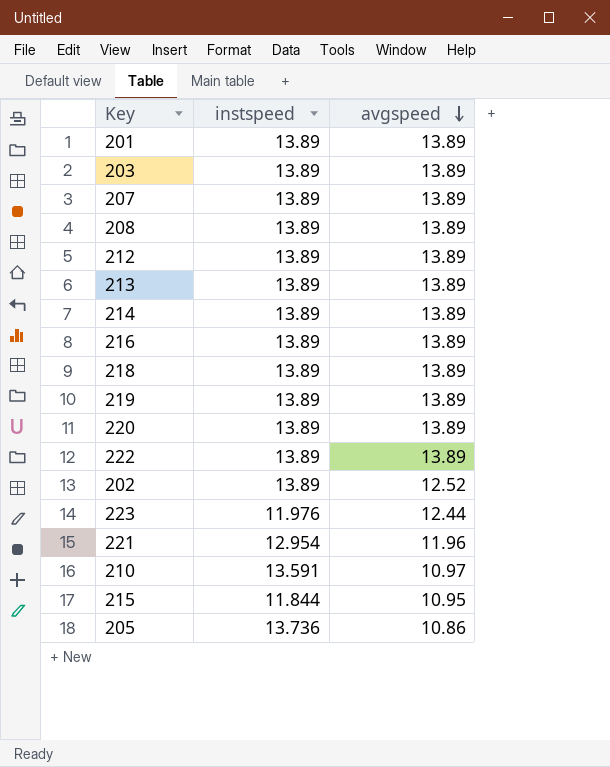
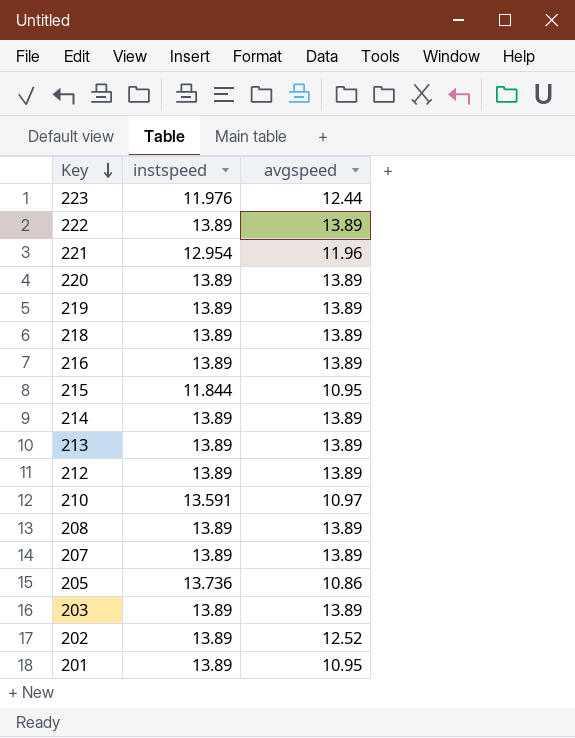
row order: avgspeed descending -> Key descending
201 | avgspeed: 13.89 -> 10.95

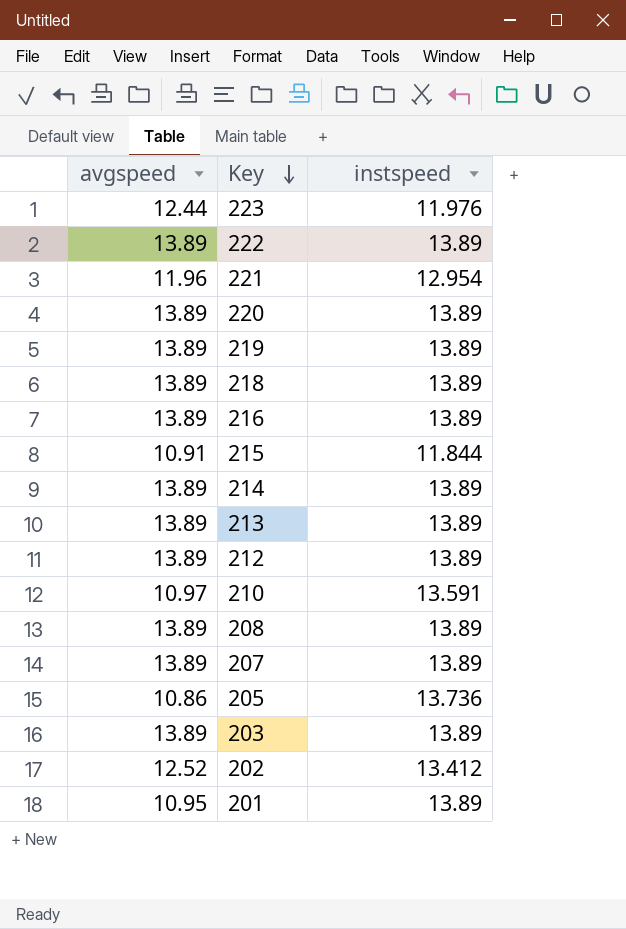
column avgspeed | position: 3 -> 1
215 | avgspeed: 10.95 -> 10.91
202 | instspeed: 13.89 -> 13.412

